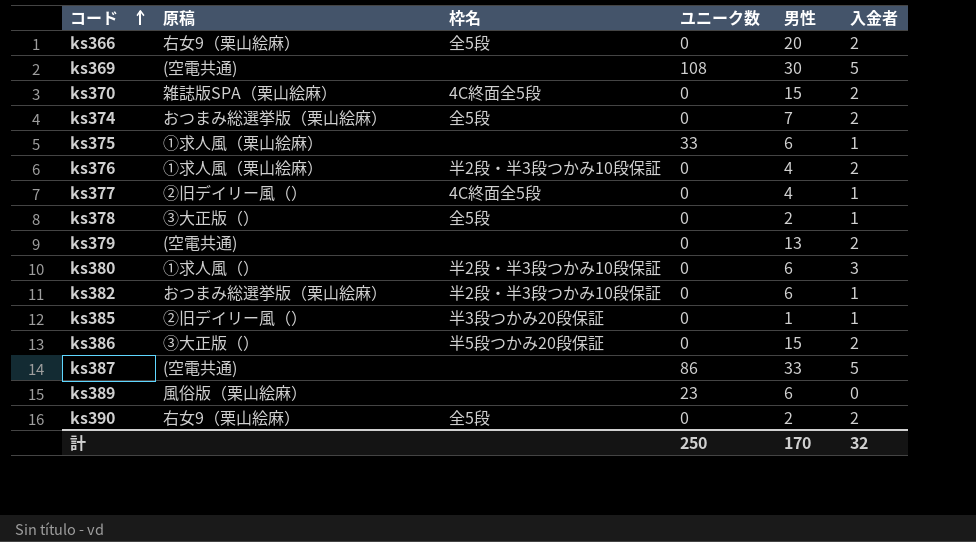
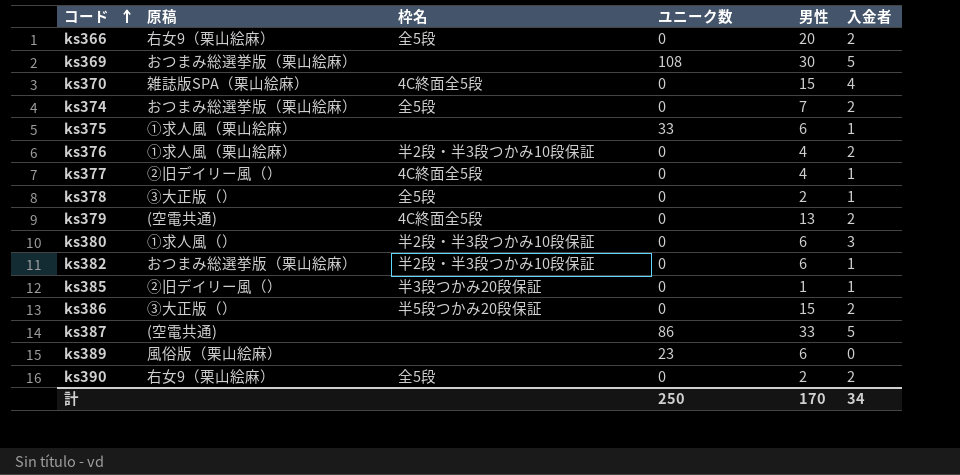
ks369 | 原稿: (空電共通) -> おつまみ総選挙版（栗山絵麻）
ks370 | 入金者: 2 -> 4
ks379 | 枠名: none -> 4C終面全5段
計 | 入金者: 32 -> 34

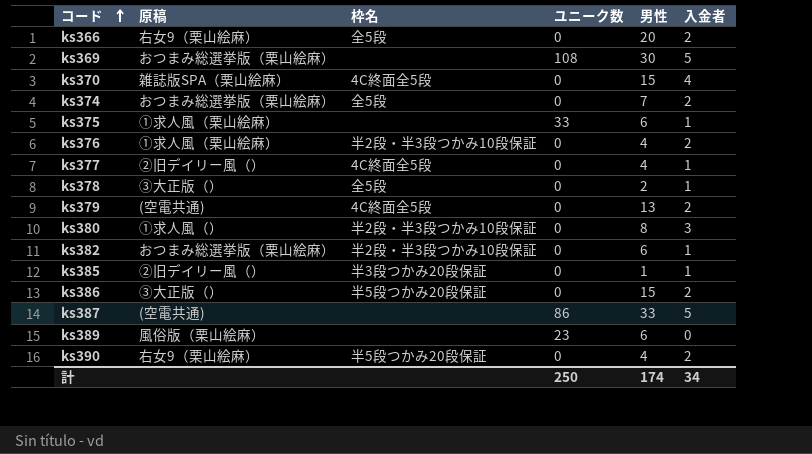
ks380 | 男性: 6 -> 8
ks390 | 枠名: 全5段 -> 半5段つかみ20段保証
ks390 | 男性: 2 -> 4
計 | 男性: 170 -> 174

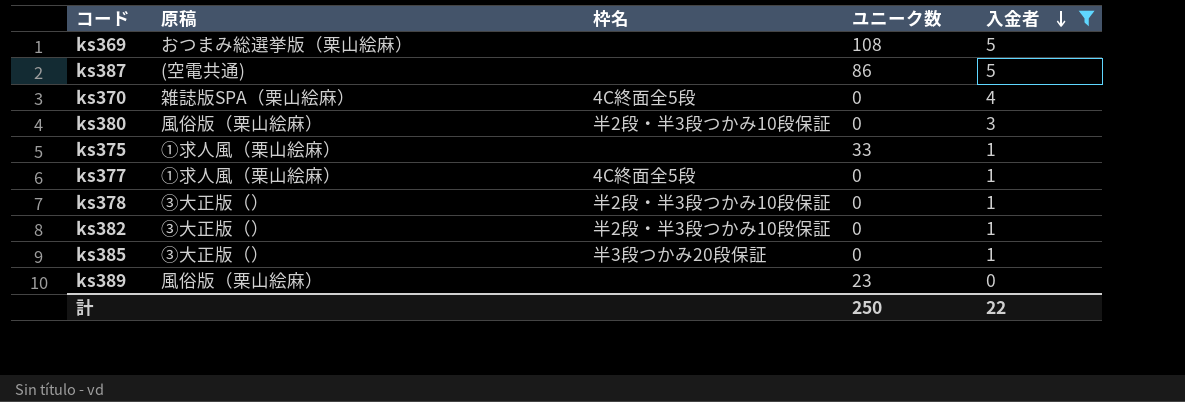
filter: none -> 入金者 != 2
row order: コード ascending -> 入金者 descending
column 男性 | position: 5 -> none
ks380 | 原稿: ①求人風（） -> 風俗版（栗山絵麻）
ks377 | 原稿: ②旧デイリー風（） -> ①求人風（栗山絵麻）
ks378 | 枠名: 全5段 -> 半2段・半3段つかみ10段保証
ks382 | 原稿: おつまみ総選挙版（栗山絵麻） -> ③大正版（）
ks385 | 原稿: ②旧デイリー風（） -> ③大正版（）
計 | 入金者: 34 -> 22

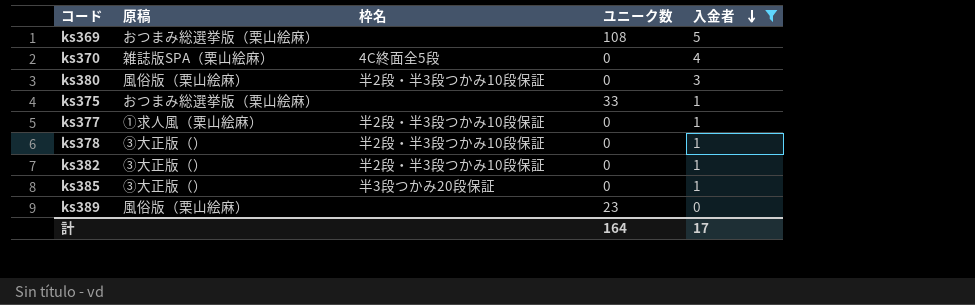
row ks387: (空電共通) | none | 86 | 5 -> none
ks375 | 原稿: ①求人風（栗山絵麻） -> おつまみ総選挙版（栗山絵麻）
ks377 | 枠名: 4C終面全5段 -> 半2段・半3段つかみ10段保証
計 | ユニーク数: 250 -> 164
計 | 入金者: 22 -> 17

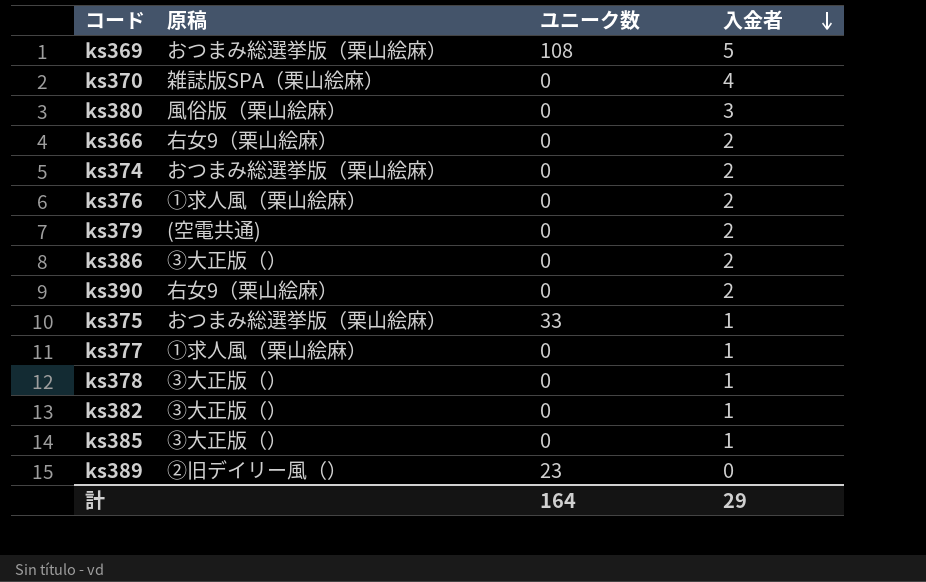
filter: 入金者 != 2 -> none
column 枠名 | position: 3 -> none
ks389 | 原稿: 風俗版（栗山絵麻） -> ②旧デイリー風（）
計 | 入金者: 17 -> 29

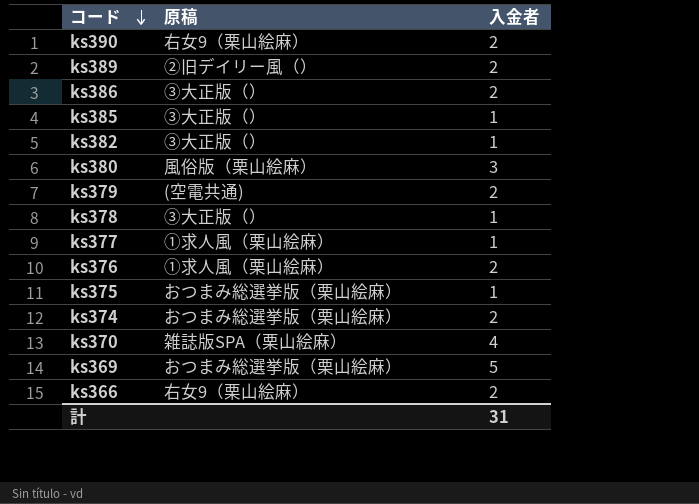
row order: 入金者 descending -> コード descending
column ユニーク数 | position: 3 -> none
ks389 | 入金者: 0 -> 2
計 | 入金者: 29 -> 31

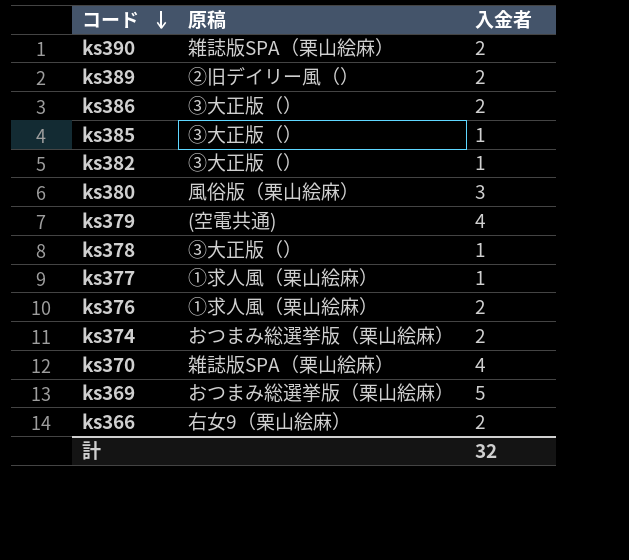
row ks375: おつまみ総選挙版（栗山絵麻） | 1 -> none
ks390 | 原稿: 右女9（栗山絵麻） -> 雑誌版SPA（栗山絵麻）
ks379 | 入金者: 2 -> 4
計 | 入金者: 31 -> 32

